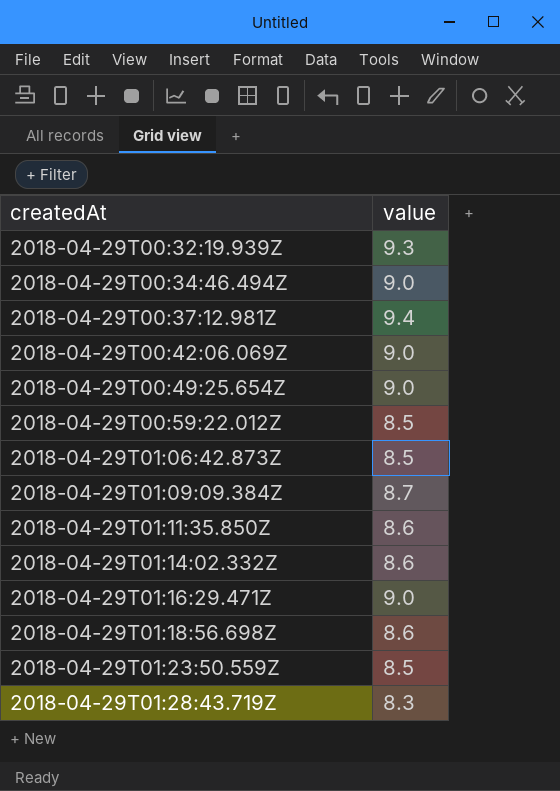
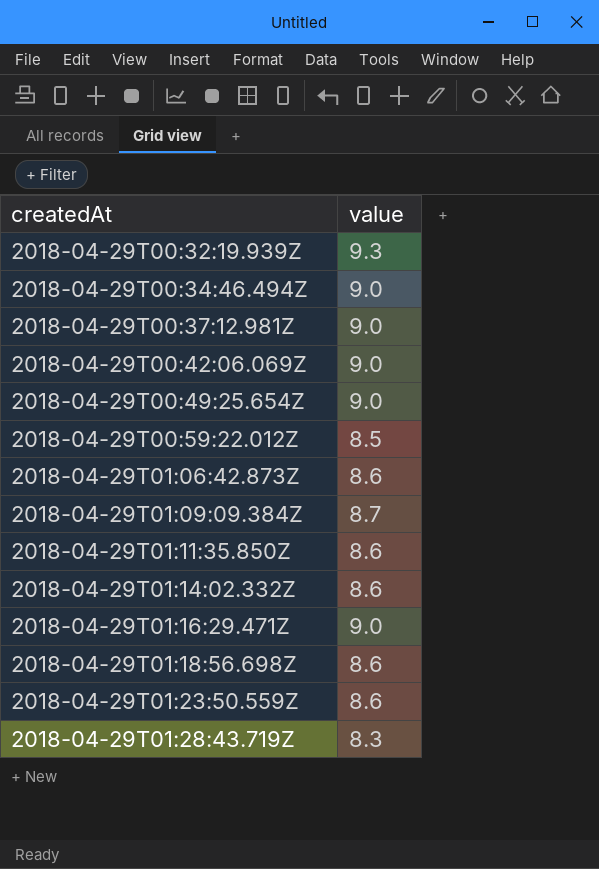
2018-04-29T00:37:12.981Z | value: 9.4 -> 9.0
2018-04-29T01:06:42.873Z | value: 8.5 -> 8.6
2018-04-29T01:23:50.559Z | value: 8.5 -> 8.6

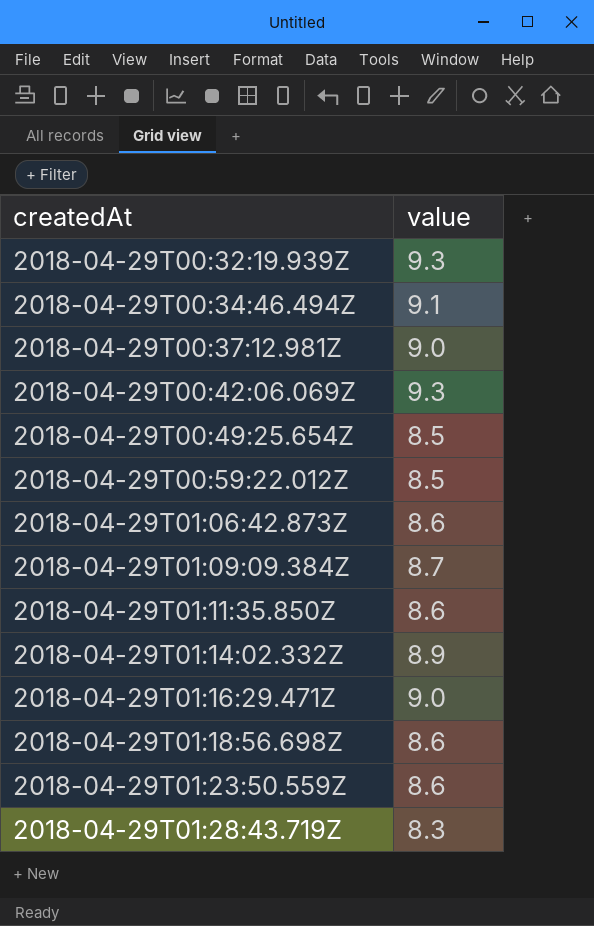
2018-04-29T00:34:46.494Z | value: 9.0 -> 9.1
2018-04-29T00:42:06.069Z | value: 9.0 -> 9.3
2018-04-29T00:49:25.654Z | value: 9.0 -> 8.5
2018-04-29T01:14:02.332Z | value: 8.6 -> 8.9

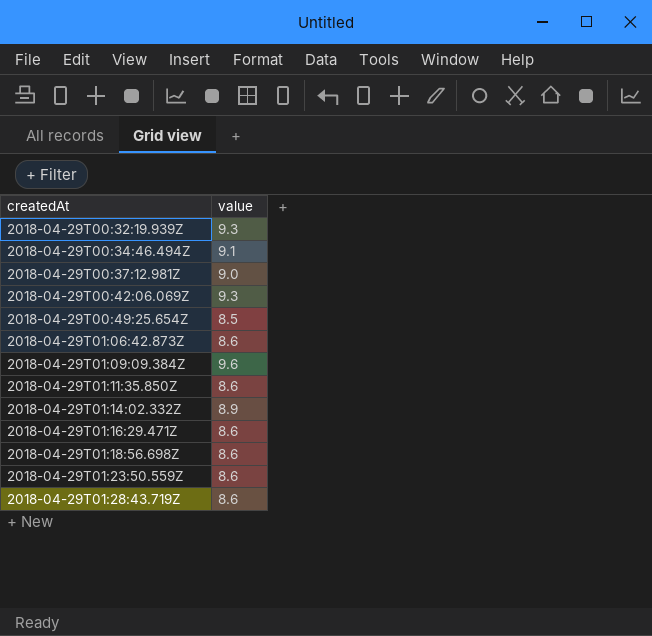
row 2018-04-29T00:59:22.012Z: 8.5 -> none
2018-04-29T01:09:09.384Z | value: 8.7 -> 9.6
2018-04-29T01:16:29.471Z | value: 9.0 -> 8.6
2018-04-29T01:28:43.719Z | value: 8.3 -> 8.6

